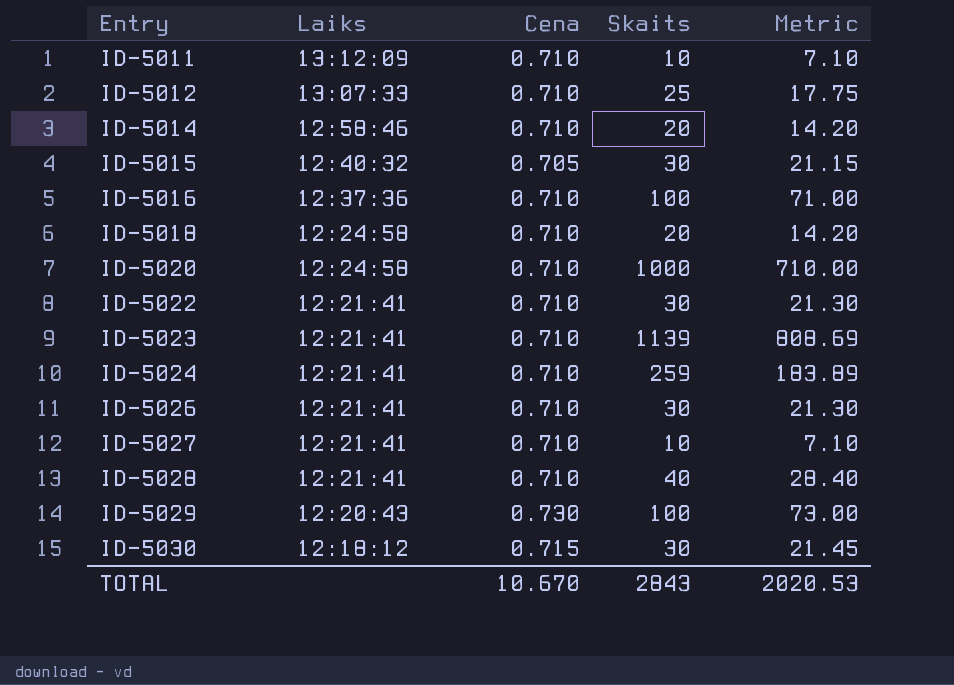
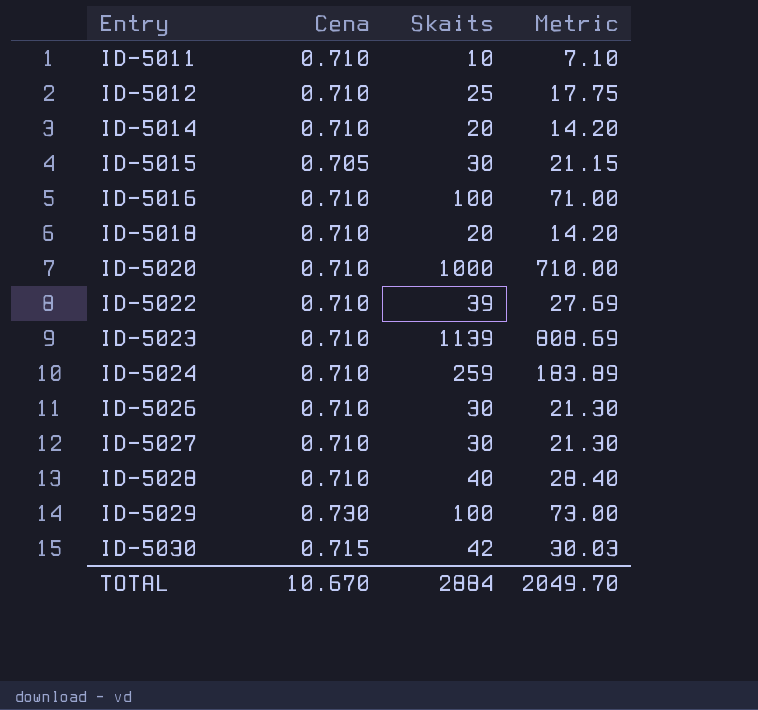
column Laiks | position: 2 -> none
ID-5022 | Skaits: 30 -> 39
ID-5022 | Metric: 21.30 -> 27.69
ID-5027 | Skaits: 10 -> 30
ID-5027 | Metric: 7.10 -> 21.30
ID-5030 | Skaits: 30 -> 42
ID-5030 | Metric: 21.45 -> 30.03
TOTAL | Skaits: 2843 -> 2884
TOTAL | Metric: 2020.53 -> 2049.70

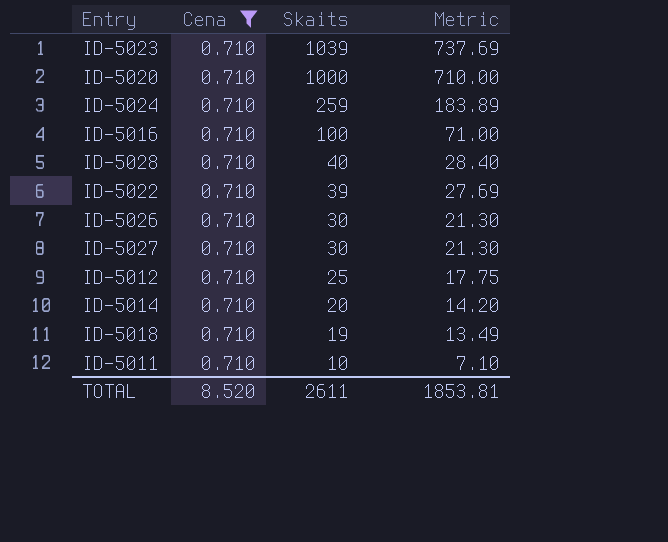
filter: none -> Cena = 0.710
row order: Entry ascending -> Skaits descending
ID-5023 | Skaits: 1139 -> 1039
ID-5023 | Metric: 808.69 -> 737.69
ID-5018 | Skaits: 20 -> 19
ID-5018 | Metric: 14.20 -> 13.49
TOTAL | Cena: 10.670 -> 8.520
TOTAL | Skaits: 2884 -> 2611
TOTAL | Metric: 2049.70 -> 1853.81

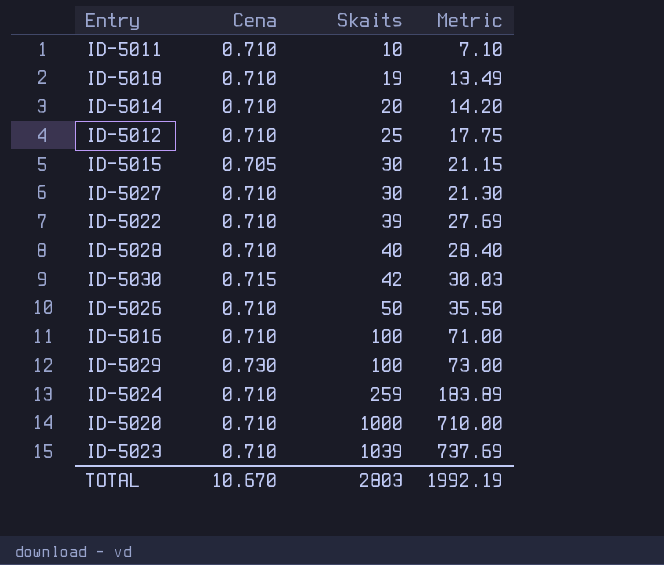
filter: Cena = 0.710 -> none
row order: Skaits descending -> Skaits ascending
ID-5026 | Skaits: 30 -> 50
ID-5026 | Metric: 21.30 -> 35.50
TOTAL | Cena: 8.520 -> 10.670
TOTAL | Skaits: 2611 -> 2803
TOTAL | Metric: 1853.81 -> 1992.19

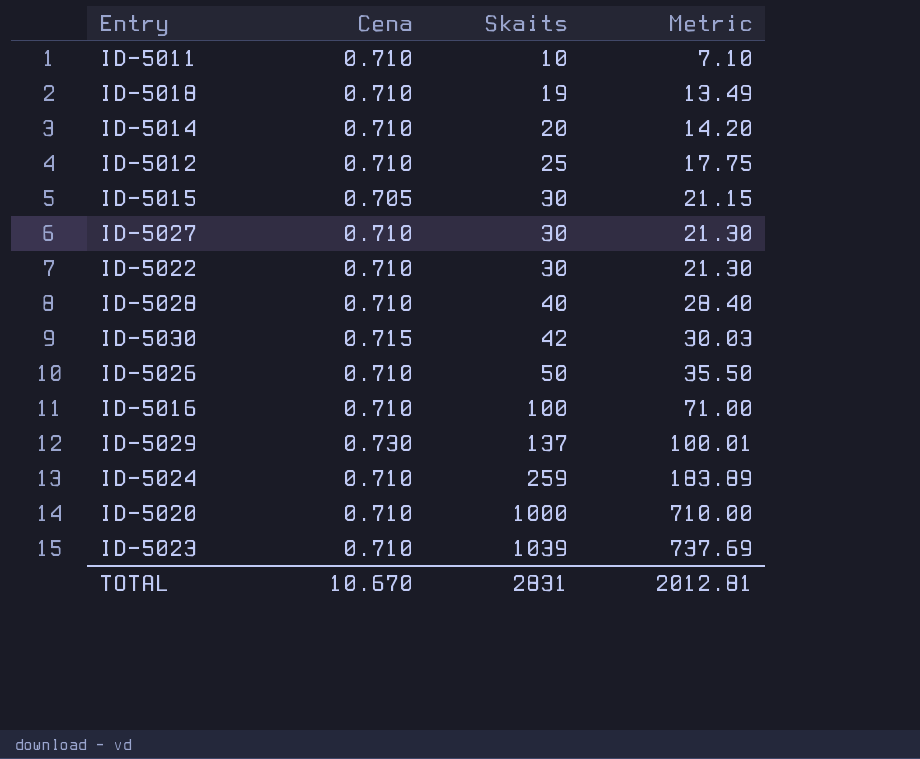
ID-5022 | Skaits: 39 -> 30
ID-5022 | Metric: 27.69 -> 21.30
ID-5029 | Skaits: 100 -> 137
ID-5029 | Metric: 73.00 -> 100.01
TOTAL | Skaits: 2803 -> 2831
TOTAL | Metric: 1992.19 -> 2012.81

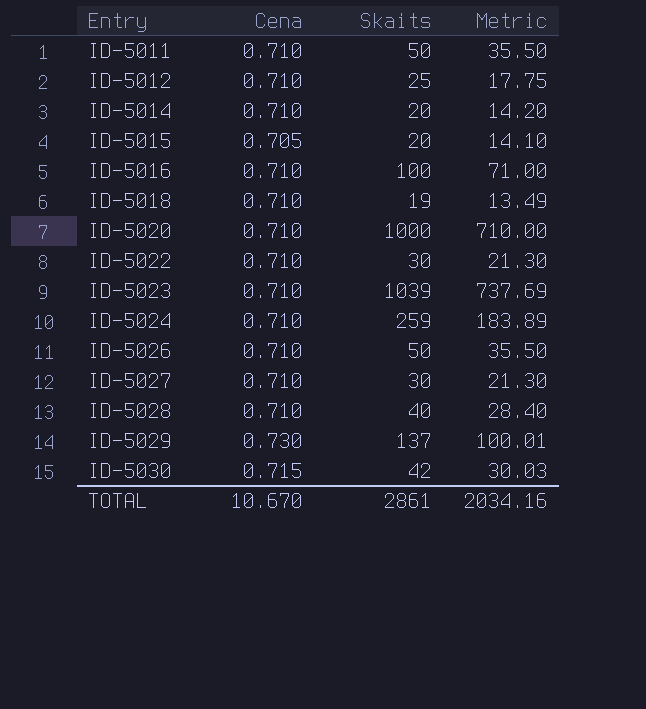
row order: Skaits ascending -> Entry ascending
ID-5011 | Skaits: 10 -> 50
ID-5011 | Metric: 7.10 -> 35.50
ID-5015 | Skaits: 30 -> 20
ID-5015 | Metric: 21.15 -> 14.10
TOTAL | Skaits: 2831 -> 2861
TOTAL | Metric: 2012.81 -> 2034.16

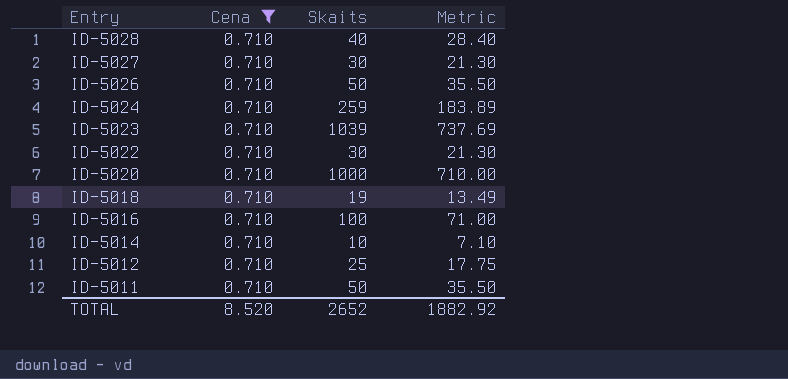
filter: none -> Cena = 0.710
row order: Entry ascending -> Entry descending
ID-5014 | Skaits: 20 -> 10
ID-5014 | Metric: 14.20 -> 7.10
TOTAL | Cena: 10.670 -> 8.520
TOTAL | Skaits: 2861 -> 2652
TOTAL | Metric: 2034.16 -> 1882.92

